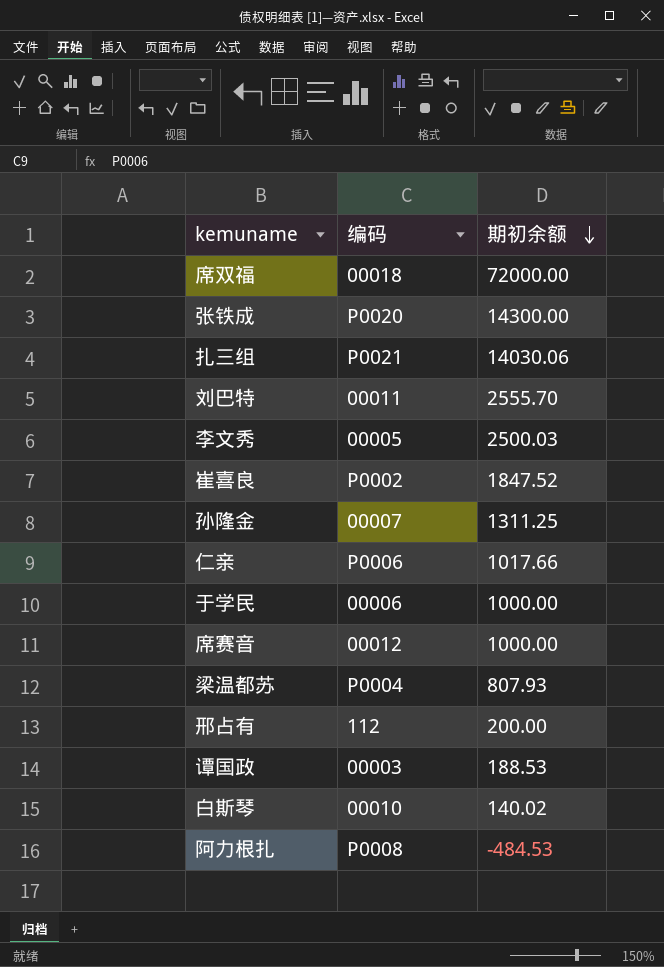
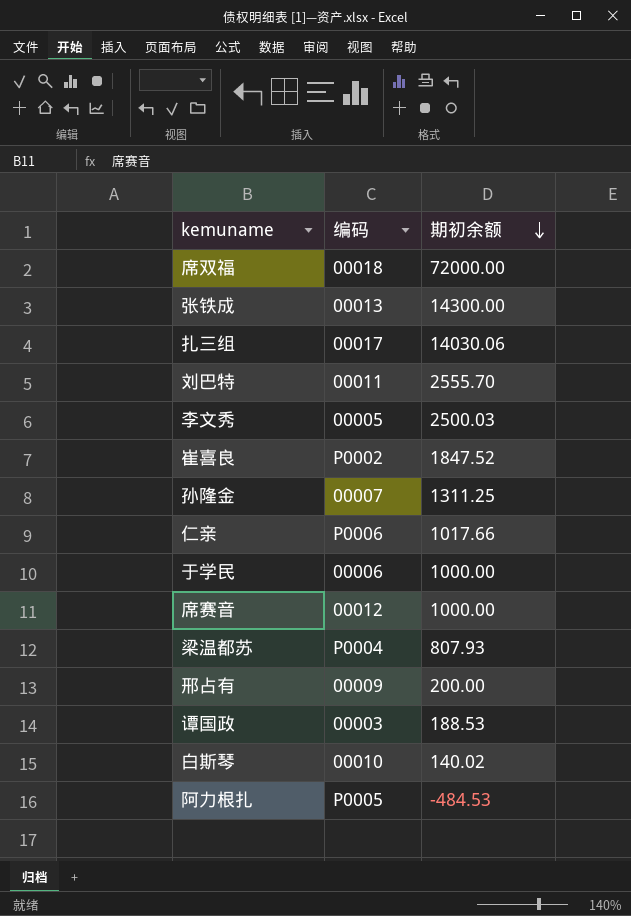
张铁成 | 编码: P0020 -> 00013
扎三组 | 编码: P0021 -> 00017
邢占有 | 编码: 112 -> 00009
阿力根扎 | 编码: P0008 -> P0005

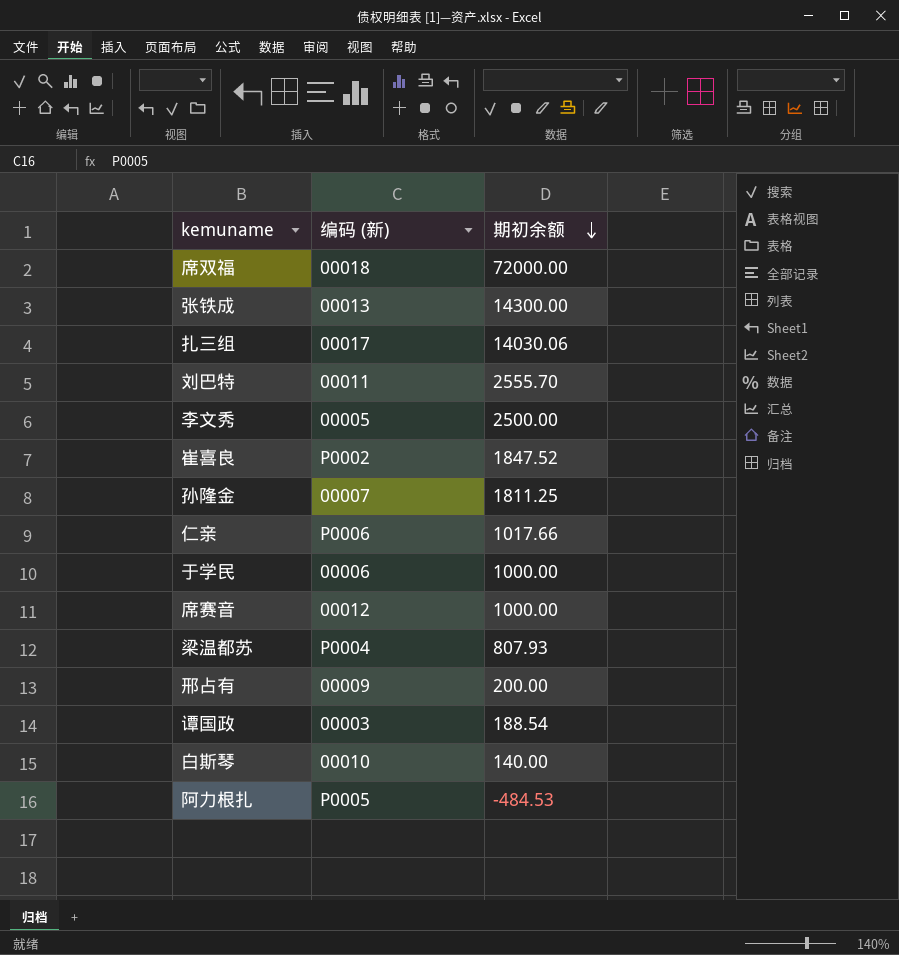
column name: 编码 -> 编码 (新)
李文秀 | 期初余额: 2500.03 -> 2500.00
孙隆金 | 期初余额: 1311.25 -> 1811.25
谭国政 | 期初余额: 188.53 -> 188.54
白斯琴 | 期初余额: 140.02 -> 140.00

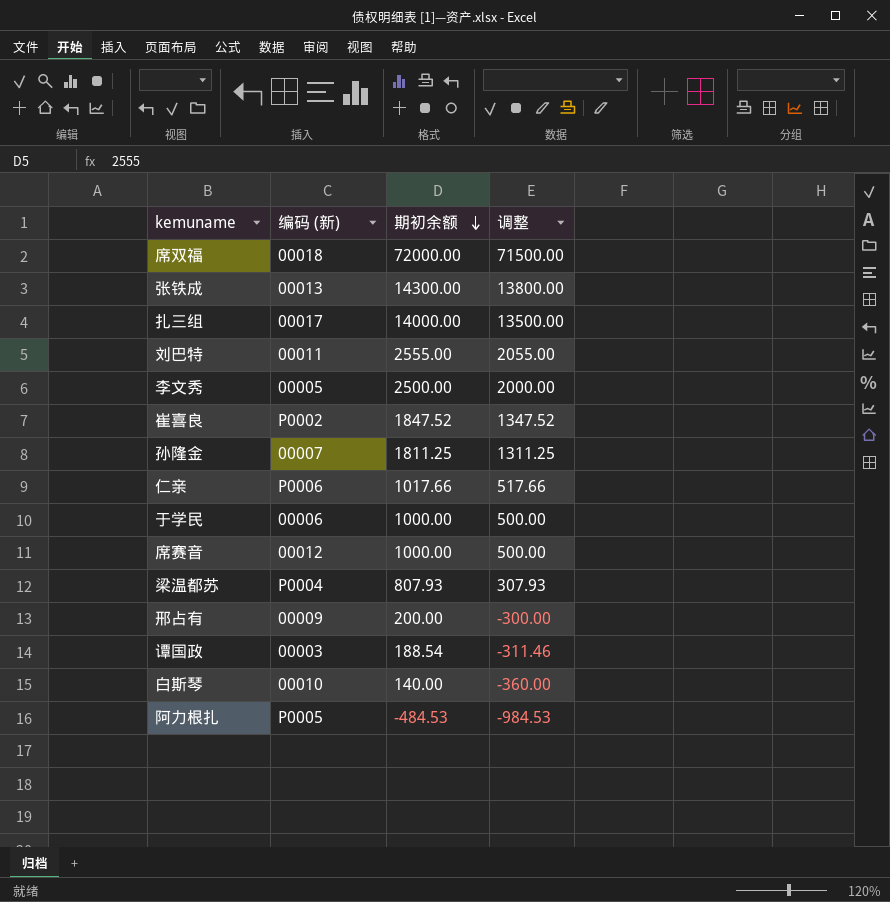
column 调整 | formula: none -> [期初余额] - 500
扎三组 | 期初余额: 14030.06 -> 14000.00
刘巴特 | 期初余额: 2555.70 -> 2555.00

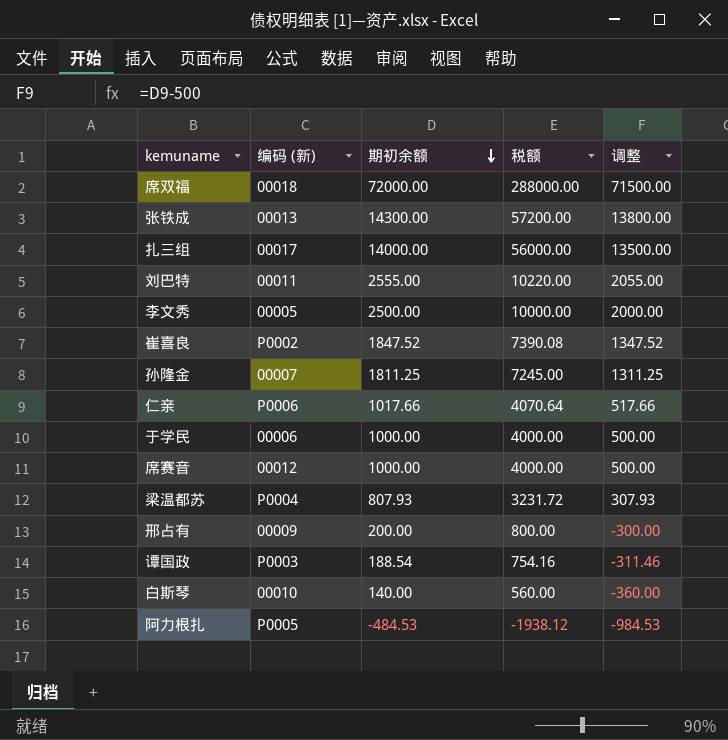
column 税额 | formula: none -> [期初余额] * 4
谭国政 | 编码 (新): 00003 -> P0003

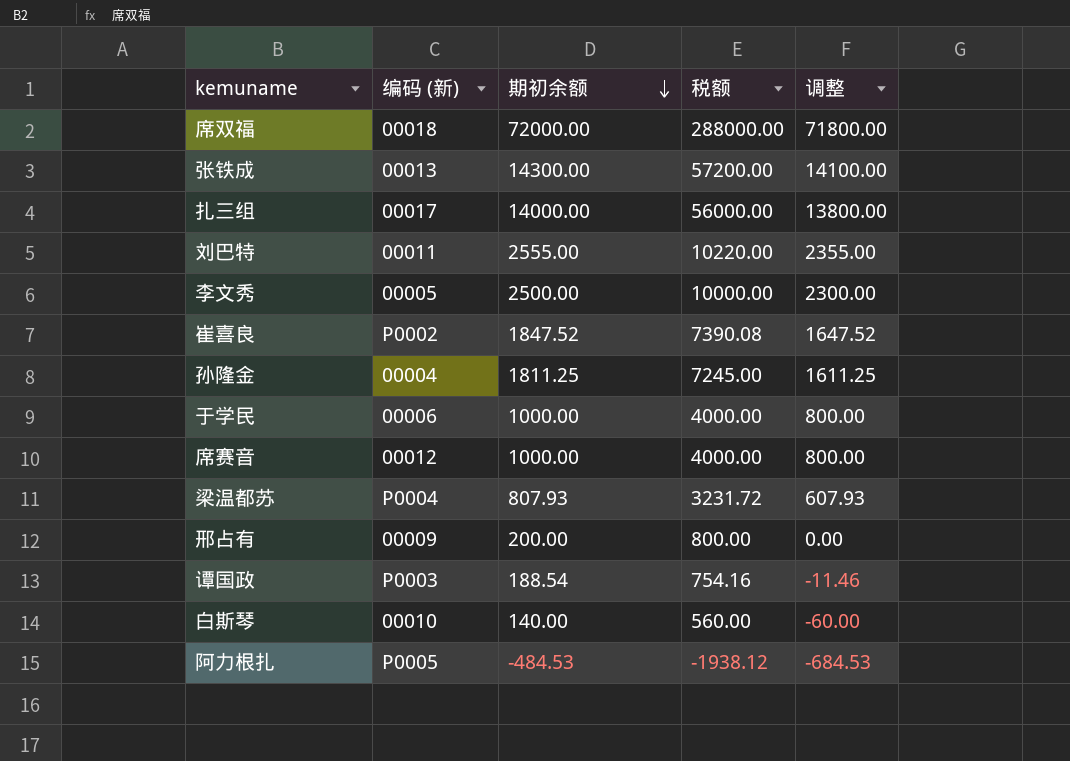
column 调整 | formula: [期初余额] - 500 -> [期初余额] - 200
row 仁亲: P0006 | 1017.66 | 4070.64 | 517.66 -> none
孙隆金 | 编码 (新): 00007 -> 00004

